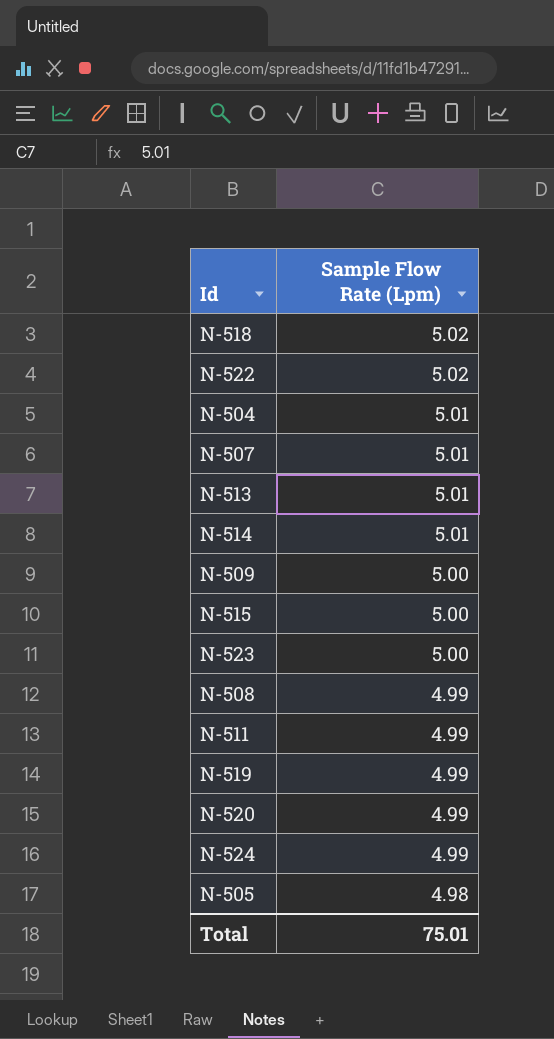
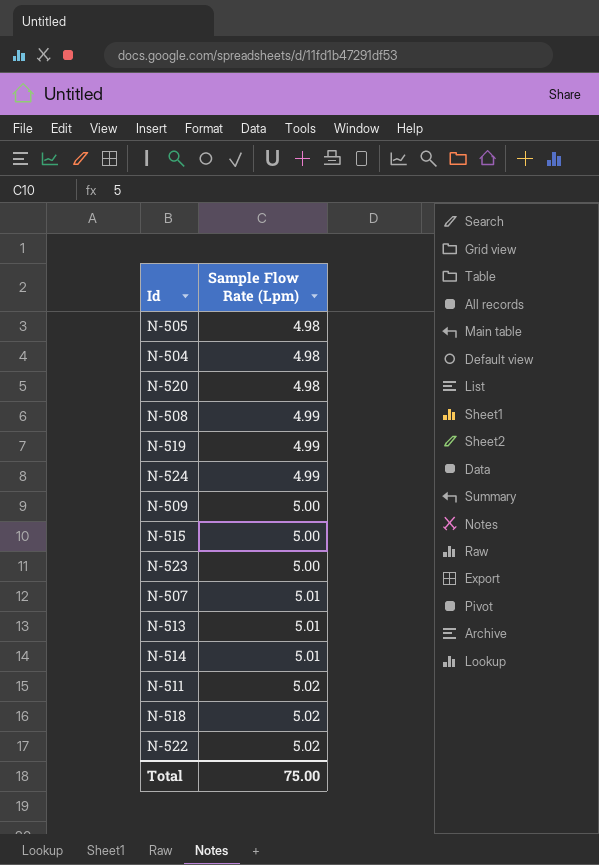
row order: Sample Flow Rate (Lpm) descending -> Sample Flow Rate (Lpm) ascending
N-504 | Sample Flow Rate (Lpm): 5.01 -> 4.98
N-520 | Sample Flow Rate (Lpm): 4.99 -> 4.98
N-511 | Sample Flow Rate (Lpm): 4.99 -> 5.02
Total | Sample Flow Rate (Lpm): 75.01 -> 75.00

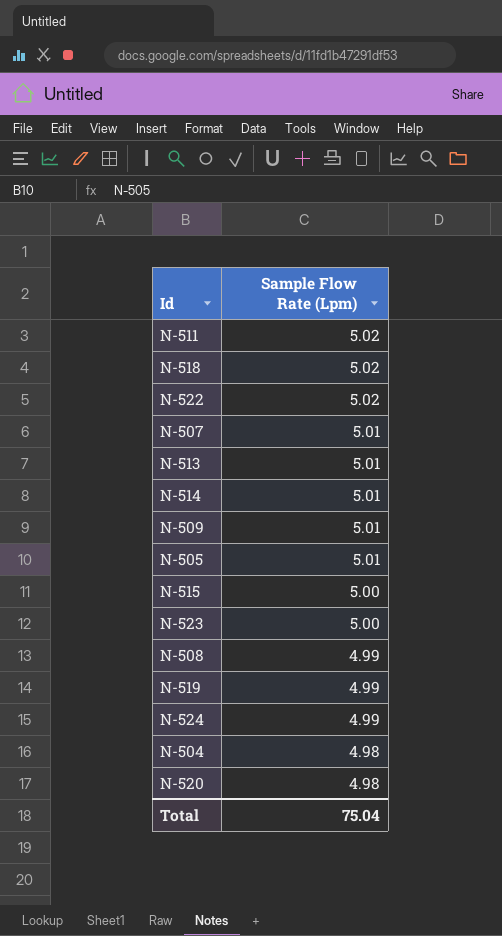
row order: Sample Flow Rate (Lpm) ascending -> Sample Flow Rate (Lpm) descending
N-509 | Sample Flow Rate (Lpm): 5.00 -> 5.01
N-505 | Sample Flow Rate (Lpm): 4.98 -> 5.01
Total | Sample Flow Rate (Lpm): 75.00 -> 75.04

